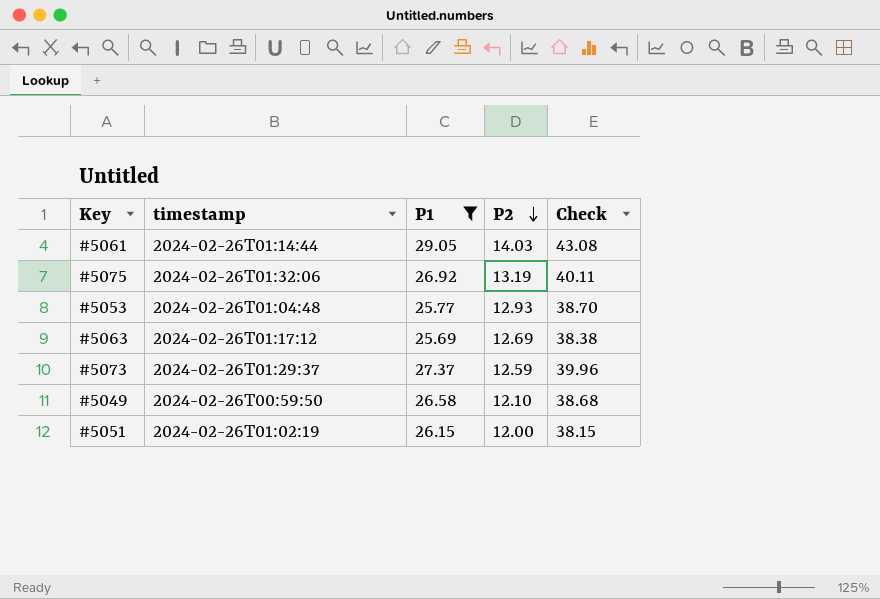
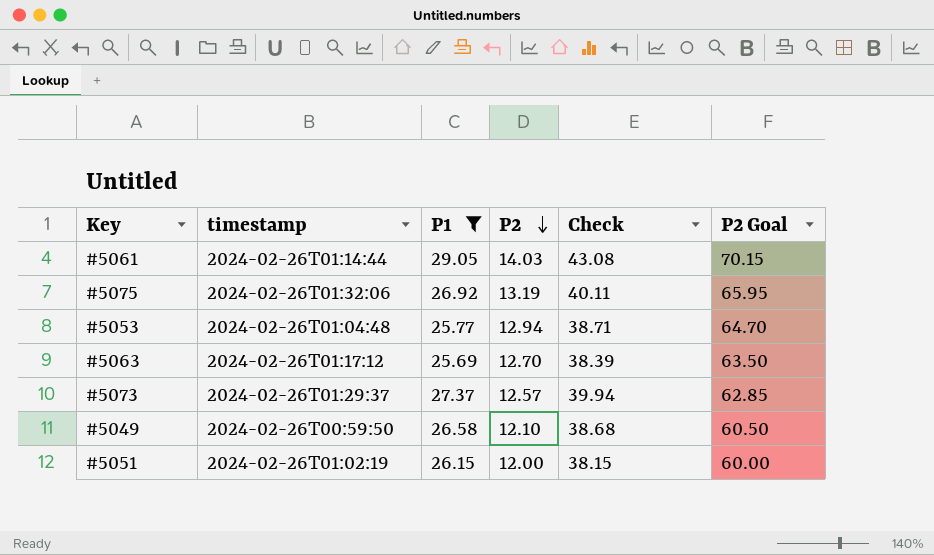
column P2 Goal | formula: none -> [P2] * 5
#5053 | P2: 12.93 -> 12.94
#5053 | Check: 38.70 -> 38.71
#5063 | P2: 12.69 -> 12.70
#5063 | Check: 38.38 -> 38.39
#5073 | P2: 12.59 -> 12.57
#5073 | Check: 39.96 -> 39.94

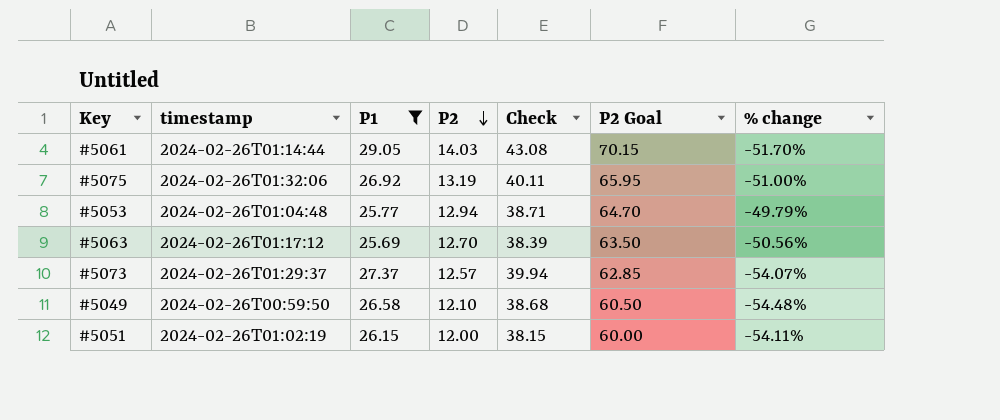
column % change | formula: none -> ([P2] - [P1]) / [P1]

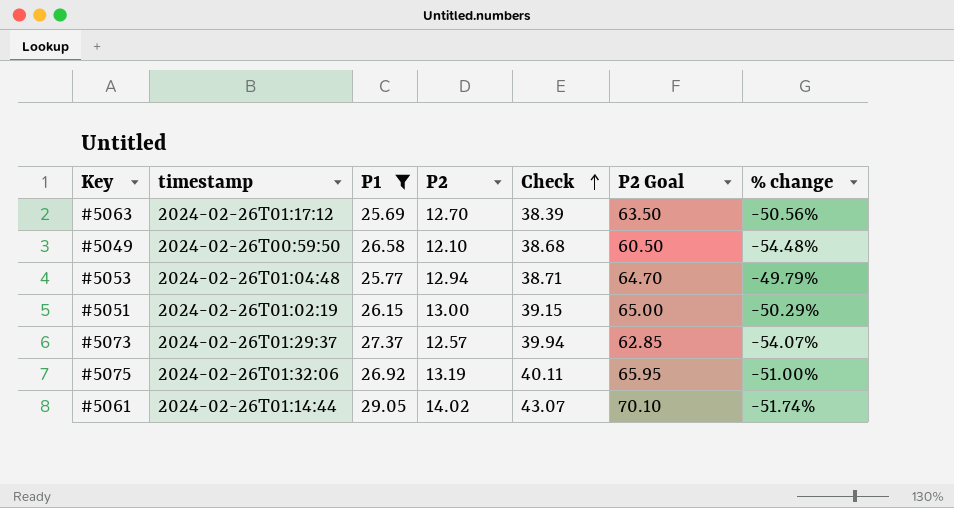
row order: P2 descending -> Check ascending
#5051 | P2: 12.00 -> 13.00
#5051 | Check: 38.15 -> 39.15
#5051 | P2 Goal: 60.00 -> 65.00
#5051 | % change: -54.11% -> -50.29%
#5061 | P2: 14.03 -> 14.02
#5061 | Check: 43.08 -> 43.07
#5061 | P2 Goal: 70.15 -> 70.10
#5061 | % change: -51.70% -> -51.74%

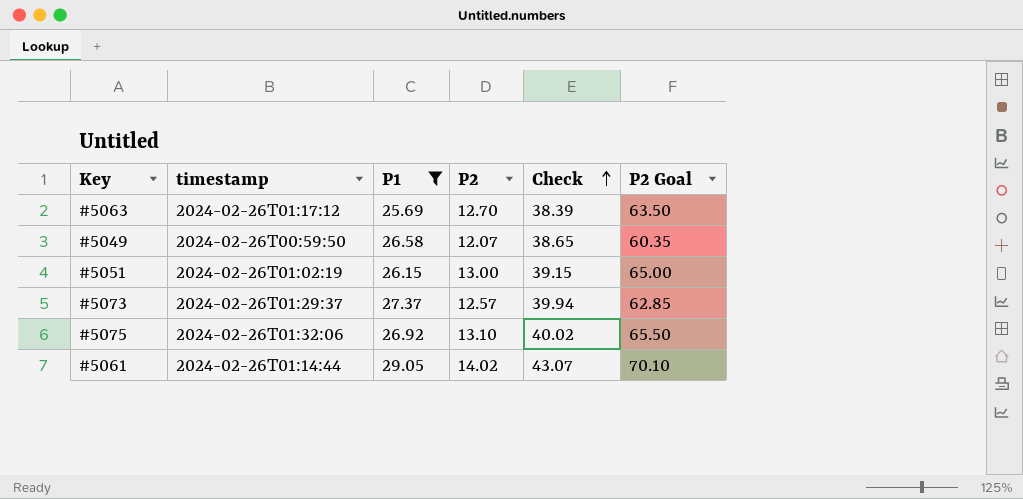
column % change | formula: ([P2] - [P1]) / [P1] -> none
row #5053: 2024-02-26T01:04:48 | 25.77 | 12.94 | 38.71 | 64.70 | -49.79% -> none
#5049 | P2: 12.10 -> 12.07
#5049 | Check: 38.68 -> 38.65
#5049 | P2 Goal: 60.50 -> 60.35
#5075 | P2: 13.19 -> 13.10
#5075 | Check: 40.11 -> 40.02
#5075 | P2 Goal: 65.95 -> 65.50

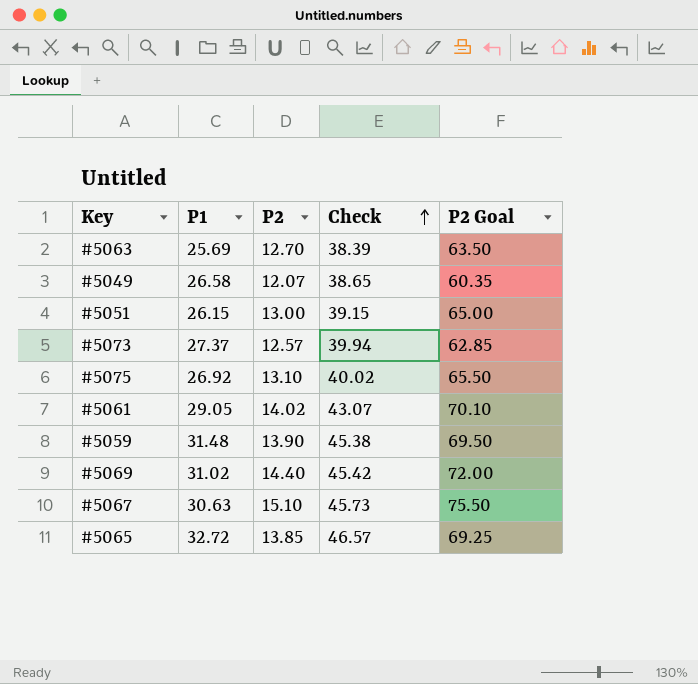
filter: P1 <= 29.05 -> none
column timestamp | position: 2 -> none

